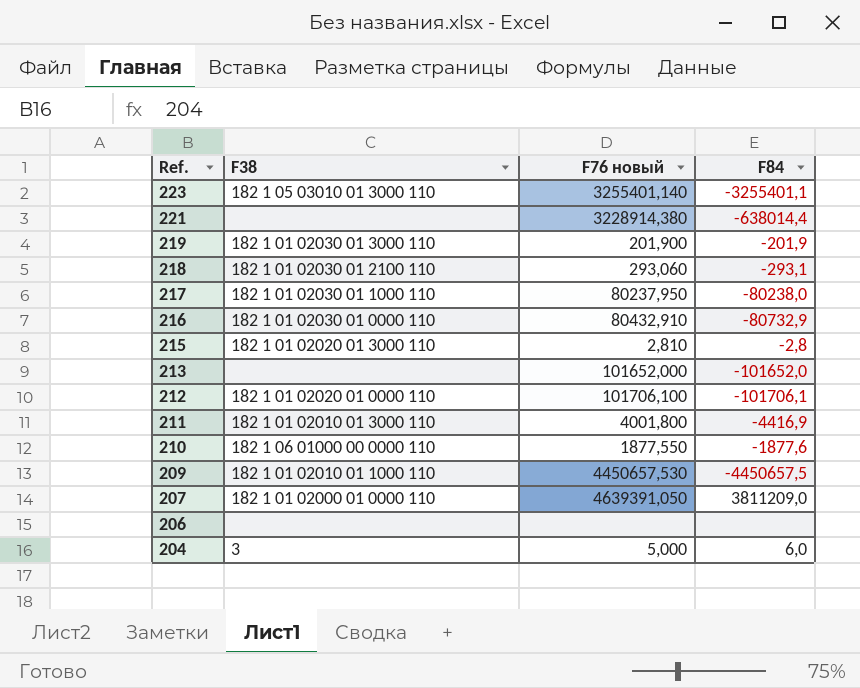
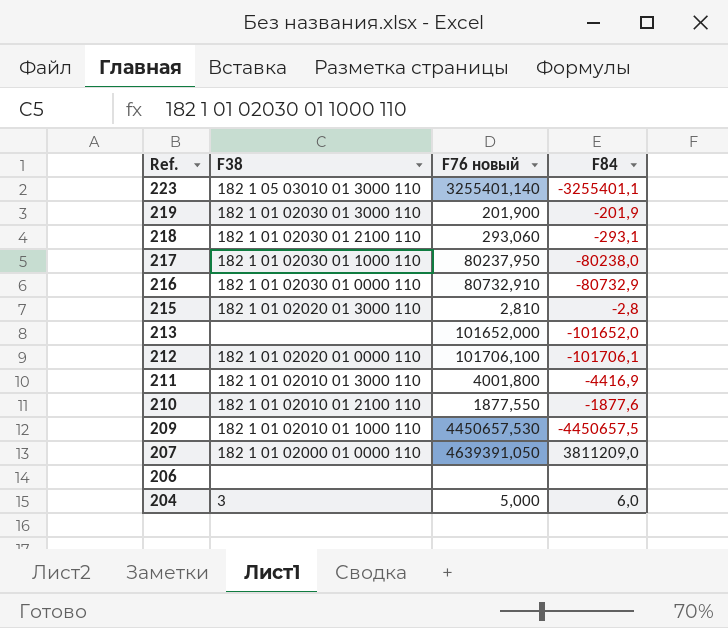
row 221: none | 3228914,380 | -638014,4 -> none
216 | F76 новый: 80432,910 -> 80732,910
210 | F38: 182 1 06 01000 00 0000 110 -> 182 1 01 02010 01 2100 110

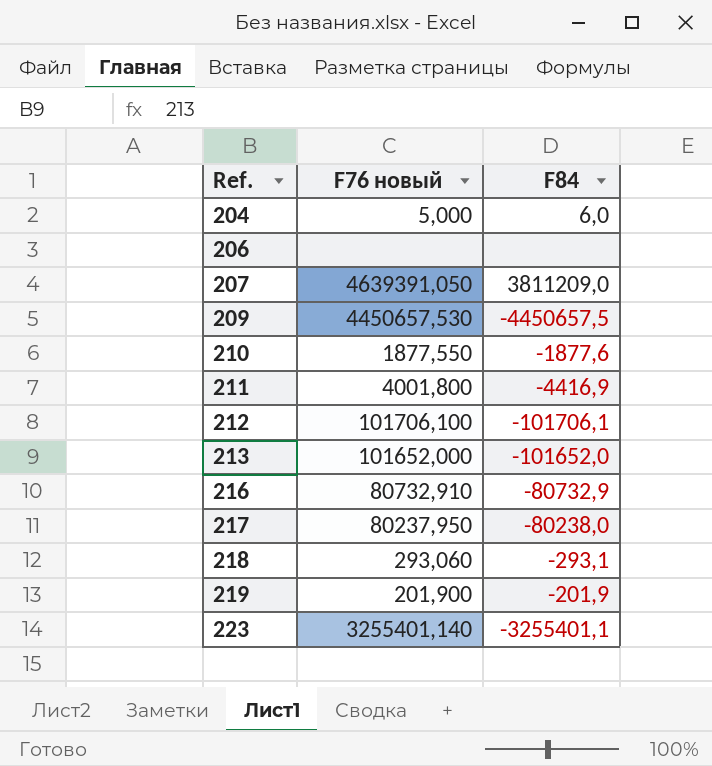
row order: Ref. descending -> Ref. ascending
column F38 | position: 2 -> none
row 215: 182 1 01 02020 01 3000 110 | 2,810 | -2,8 -> none

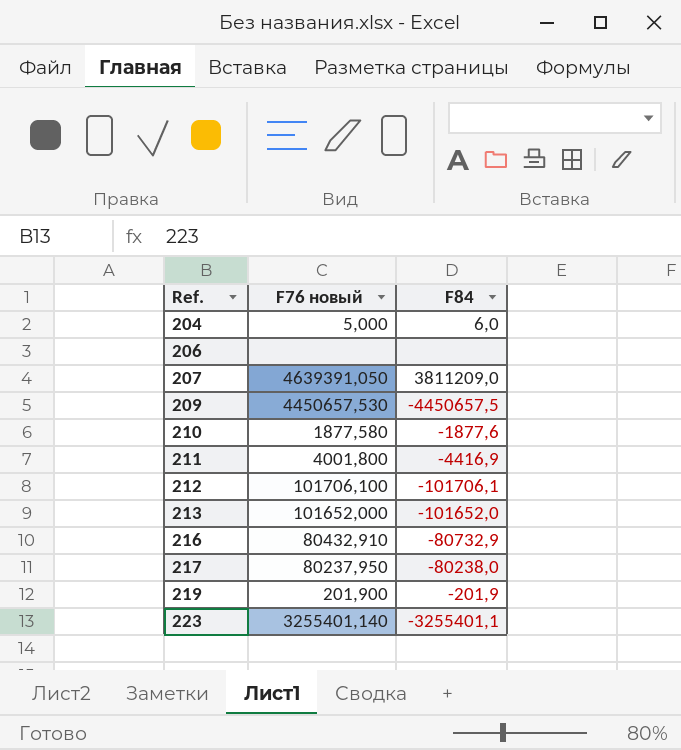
row 218: 293,060 | -293,1 -> none
210 | F76 новый: 1877,550 -> 1877,580
216 | F76 новый: 80732,910 -> 80432,910

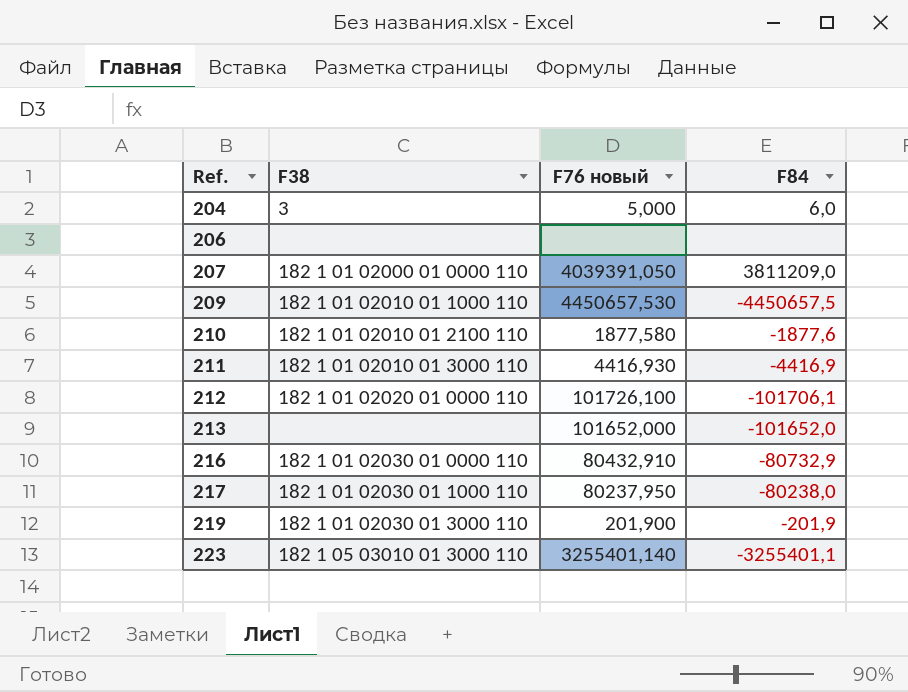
column F38 | position: none -> 2
207 | F76 новый: 4639391,050 -> 4039391,050
211 | F76 новый: 4001,800 -> 4416,930
212 | F76 новый: 101706,100 -> 101726,100

